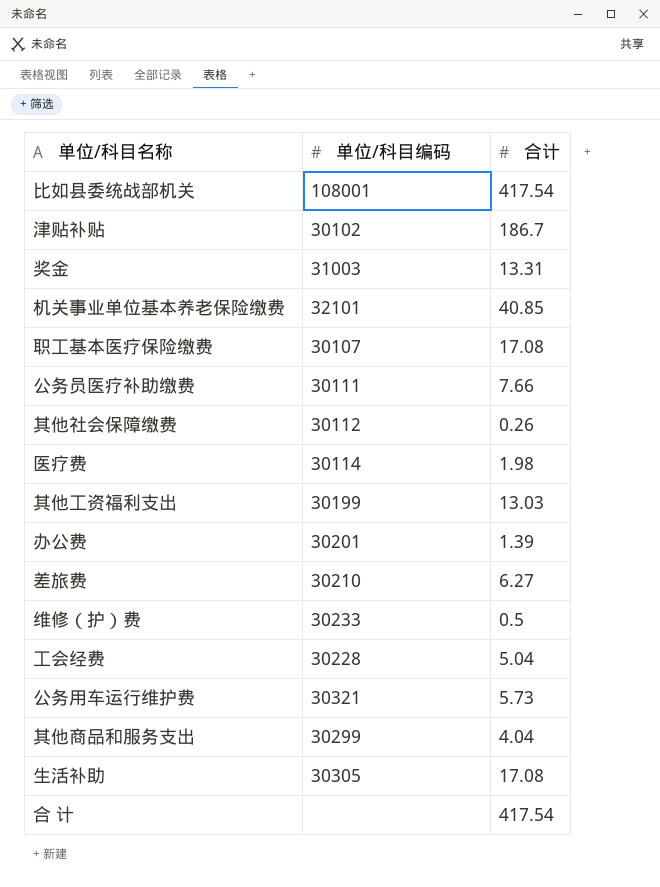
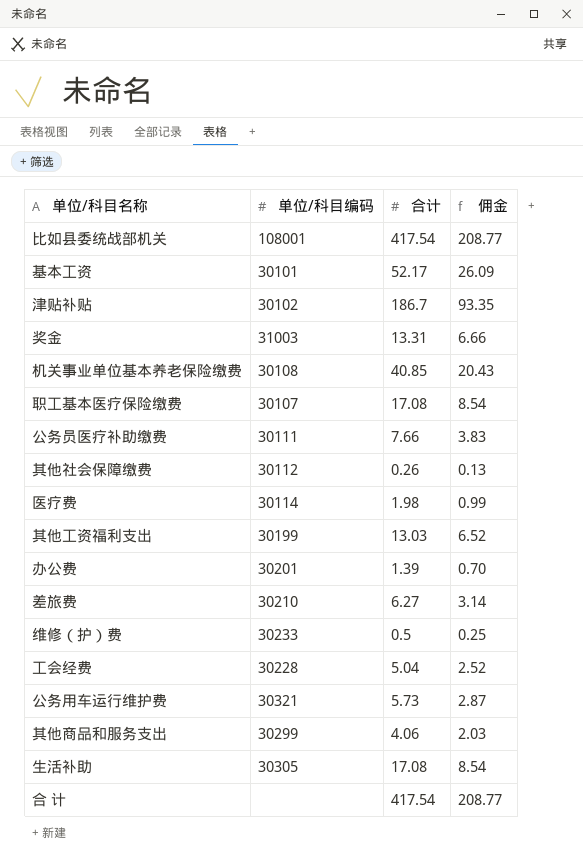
column 佣金 | formula: none -> [合计] * 0.5
row 基本工资: none -> 30101 | 52.17 | 26.09
机关事业单位基本养老保险缴费 | 单位/科目编码: 32101 -> 30108
其他商品和服务支出 | 合计: 4.04 -> 4.06

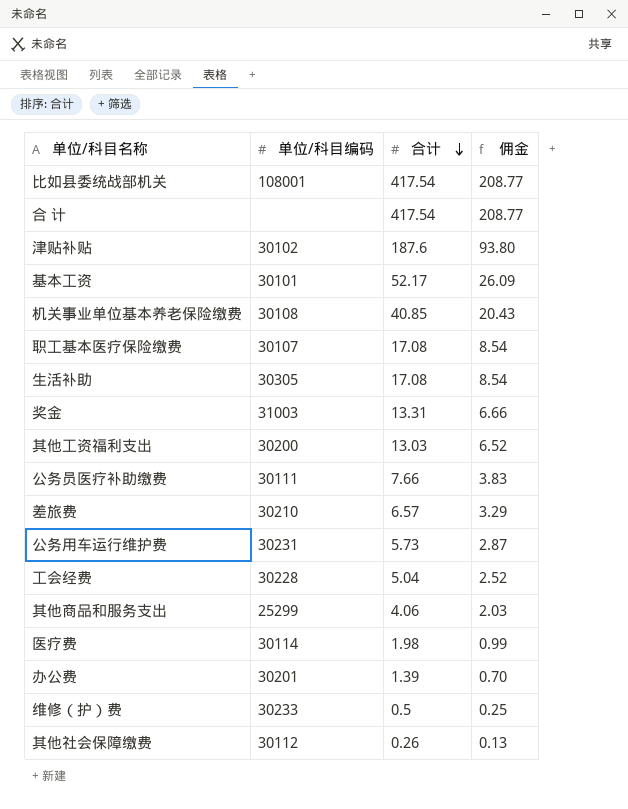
row order: none -> 合计 descending
津贴补贴 | 合计: 186.7 -> 187.6
津贴补贴 | 佣金: 93.35 -> 93.80
其他工资福利支出 | 单位/科目编码: 30199 -> 30200
差旅费 | 合计: 6.27 -> 6.57
差旅费 | 佣金: 3.14 -> 3.29
公务用车运行维护费 | 单位/科目编码: 30321 -> 30231
其他商品和服务支出 | 单位/科目编码: 30299 -> 25299

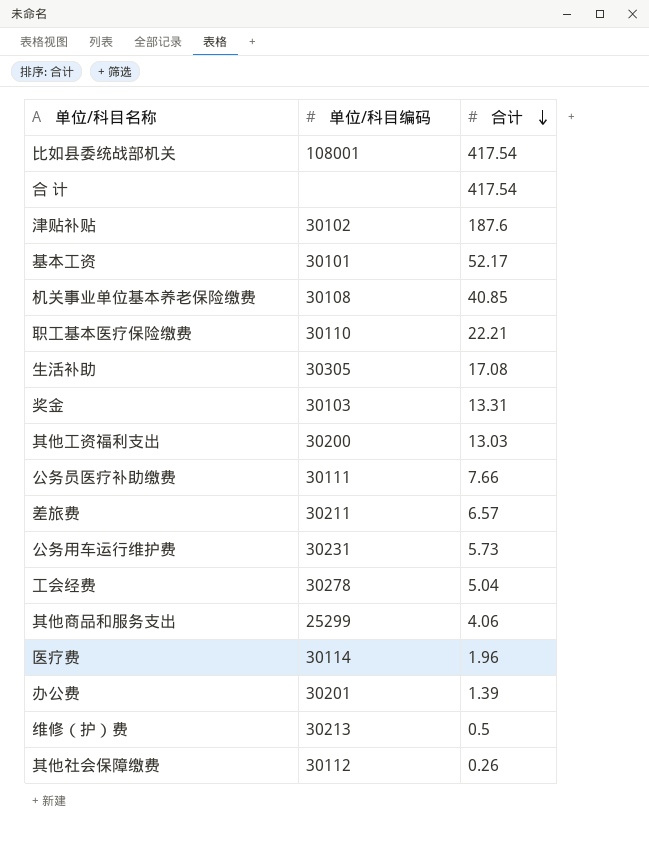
column 佣金 | formula: [合计] * 0.5 -> none
职工基本医疗保险缴费 | 单位/科目编码: 30107 -> 30110
职工基本医疗保险缴费 | 合计: 17.08 -> 22.21
奖金 | 单位/科目编码: 31003 -> 30103
差旅费 | 单位/科目编码: 30210 -> 30211
工会经费 | 单位/科目编码: 30228 -> 30278
医疗费 | 合计: 1.98 -> 1.96
维修（护）费 | 单位/科目编码: 30233 -> 30213

